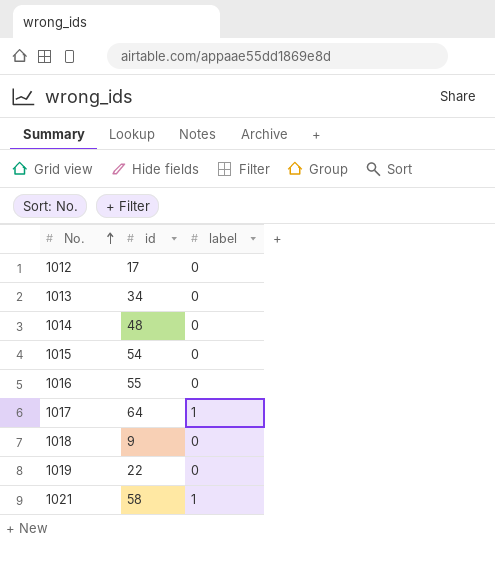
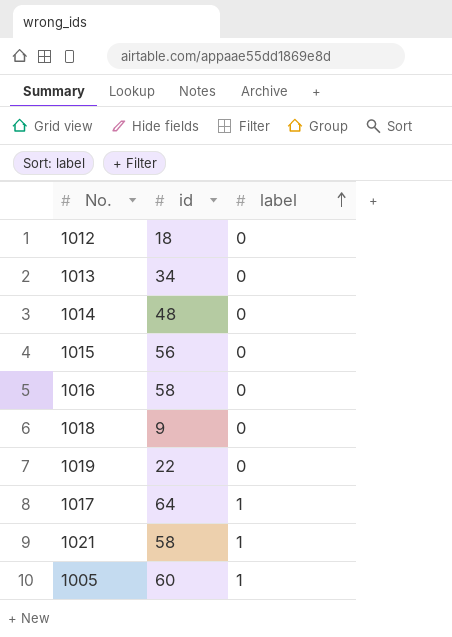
row order: No. ascending -> label ascending
1012 | id: 17 -> 18
1015 | id: 54 -> 56
1016 | id: 55 -> 58
row 1005: none -> 60 | 1

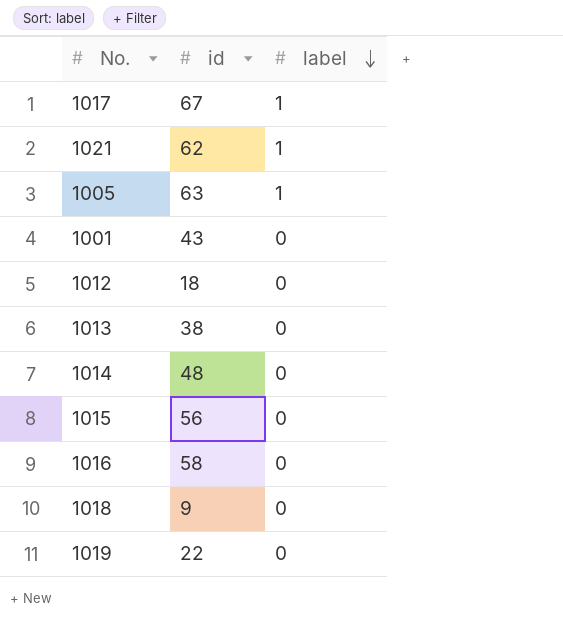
row order: label ascending -> label descending
1017 | id: 64 -> 67
1021 | id: 58 -> 62
1005 | id: 60 -> 63
row 1001: none -> 43 | 0
1013 | id: 34 -> 38

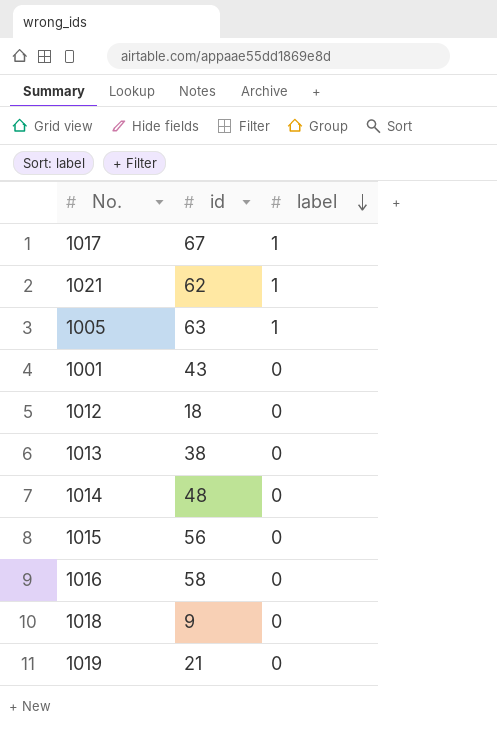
1019 | id: 22 -> 21

